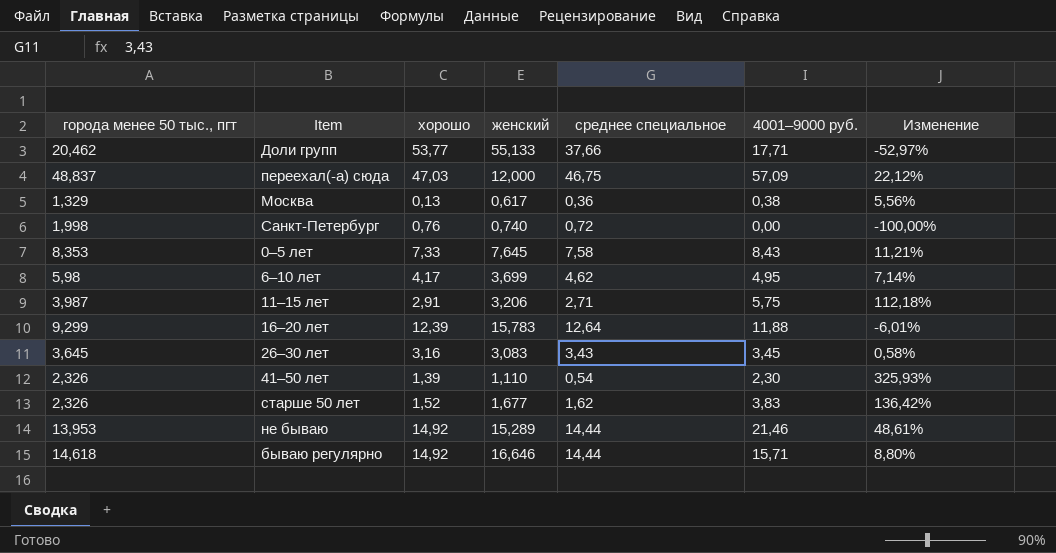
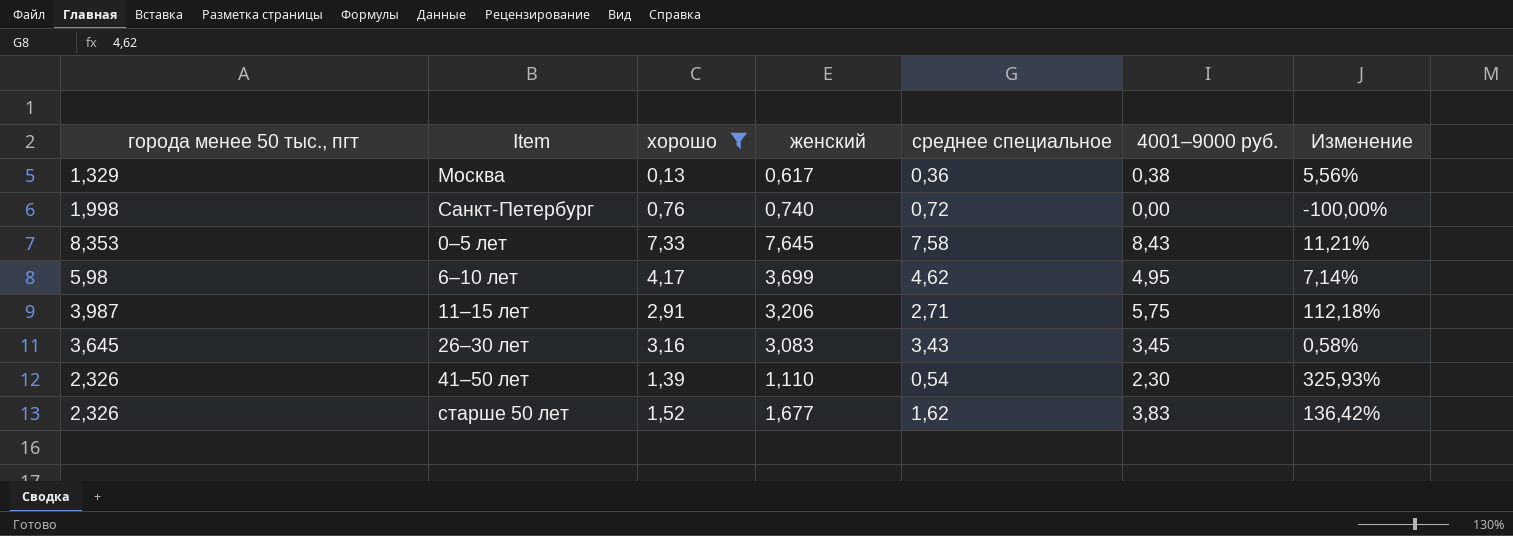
filter: none -> хорошо <= 7,33

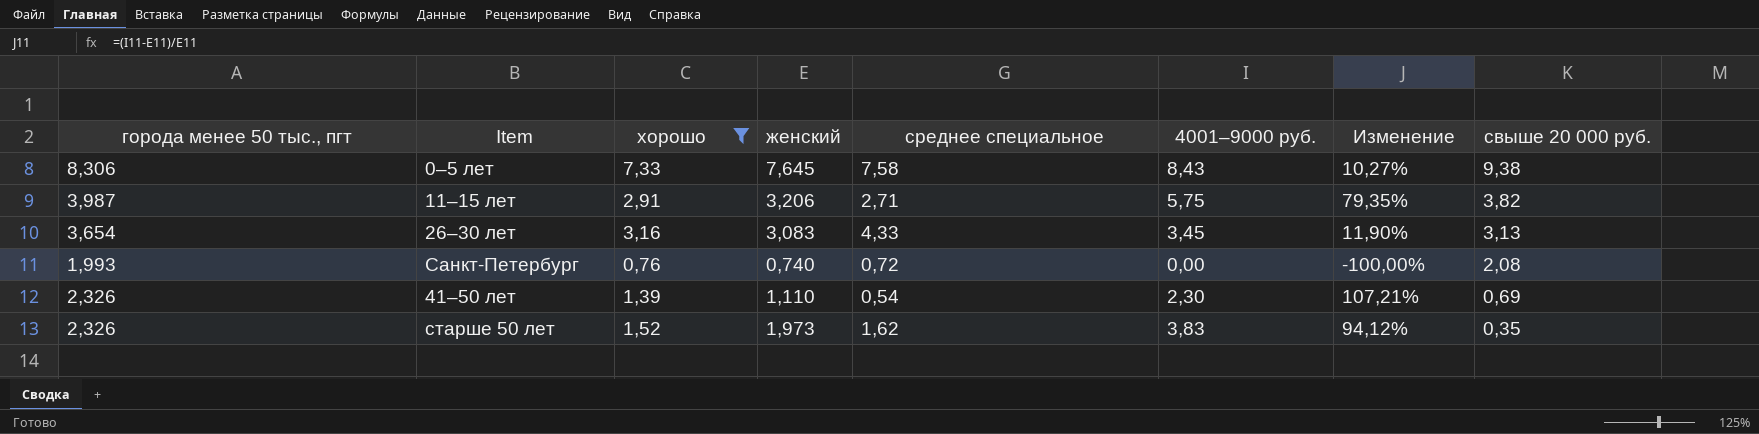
row order: none -> свыше 20 000 руб. descending
column Изменение | formula: ([4001–9000 руб.] - [среднее специальное]) / [среднее специальное] -> ([4001–9000 руб.] - [женский]) / [женский]
column свыше 20 000 руб. | position: none -> 8
row Москва: 1,329 | 0,13 | 0,617 | 0,36 | 0,38 | 5,56% -> none
row 6–10 лет: 5,98 | 4,17 | 3,699 | 4,62 | 4,95 | 7,14% -> none
0–5 лет | города менее 50 тыс., пгт: 8,353 -> 8,306
26–30 лет | города менее 50 тыс., пгт: 3,645 -> 3,654
26–30 лет | среднее специальное: 3,43 -> 4,33
Санкт-Петербург | города менее 50 тыс., пгт: 1,998 -> 1,993
старше 50 лет | женский: 1,677 -> 1,973

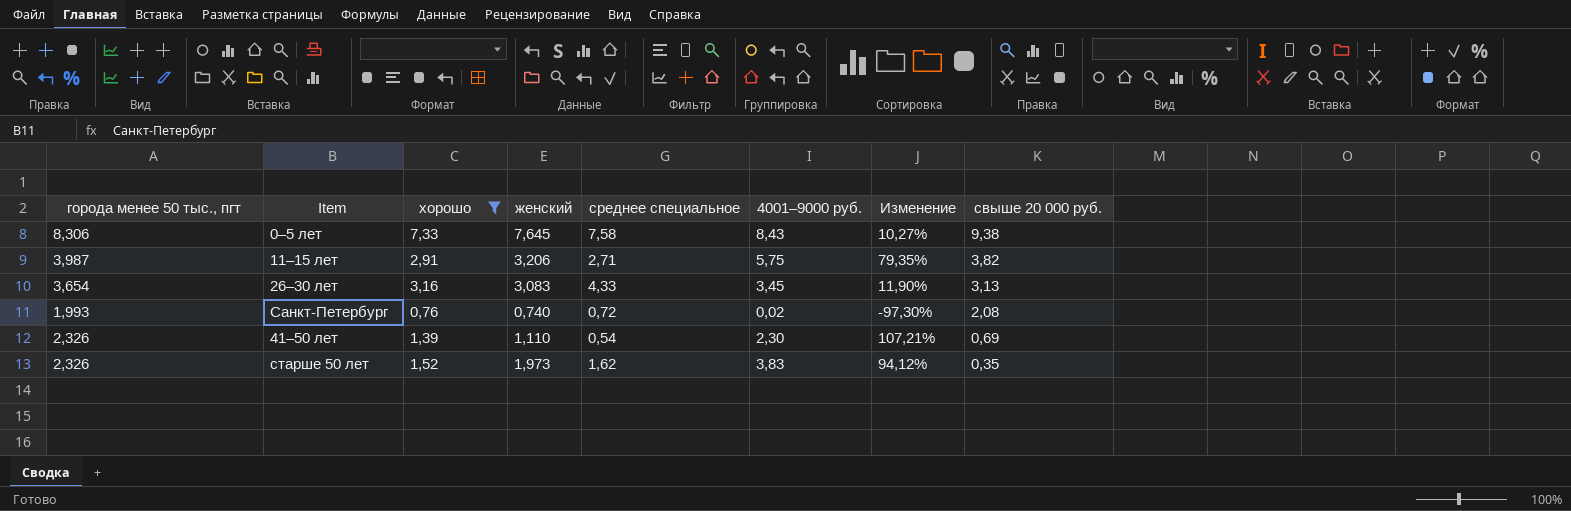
Санкт-Петербург | 4001–9000 руб.: 0,00 -> 0,02
Санкт-Петербург | Изменение: -100,00% -> -97,30%

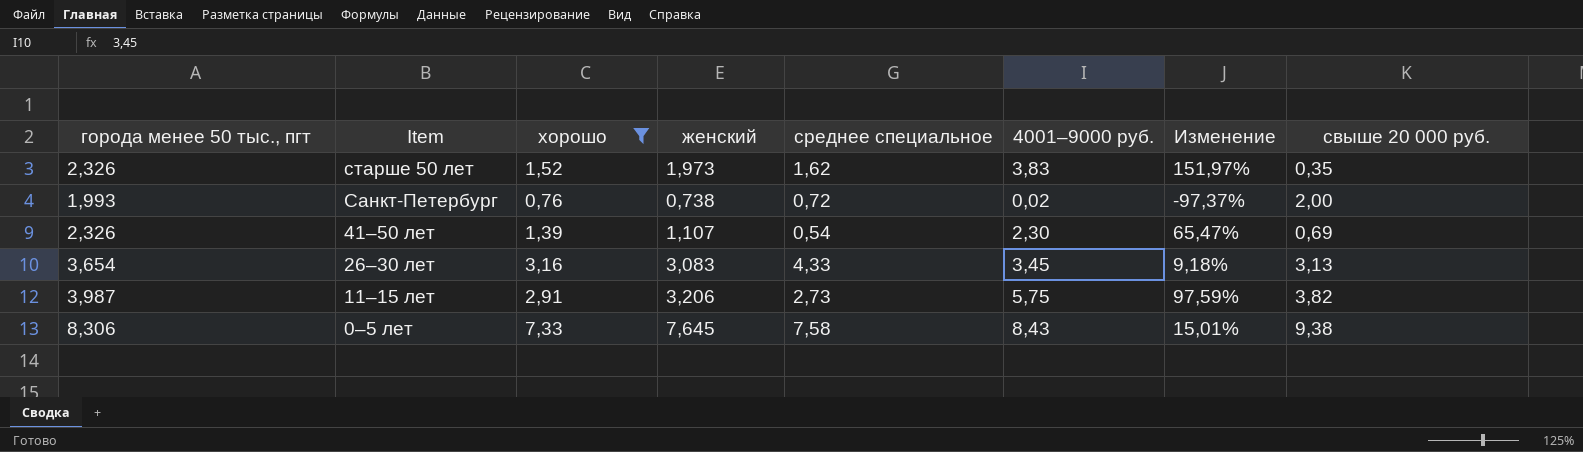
row order: свыше 20 000 руб. descending -> Item descending
column Изменение | formula: ([4001–9000 руб.] - [женский]) / [женский] -> ([4001–9000 руб.] - [хорошо]) / [хорошо]
Санкт-Петербург | женский: 0,740 -> 0,738
Санкт-Петербург | свыше 20 000 руб.: 2,08 -> 2,00
41–50 лет | женский: 1,110 -> 1,107
11–15 лет | среднее специальное: 2,71 -> 2,73

